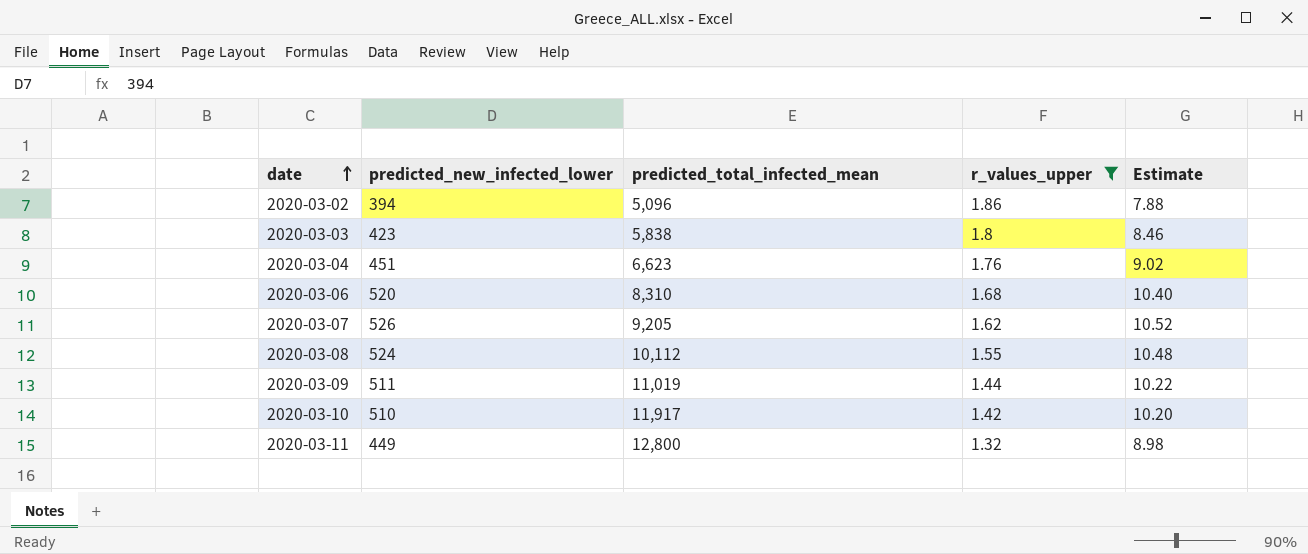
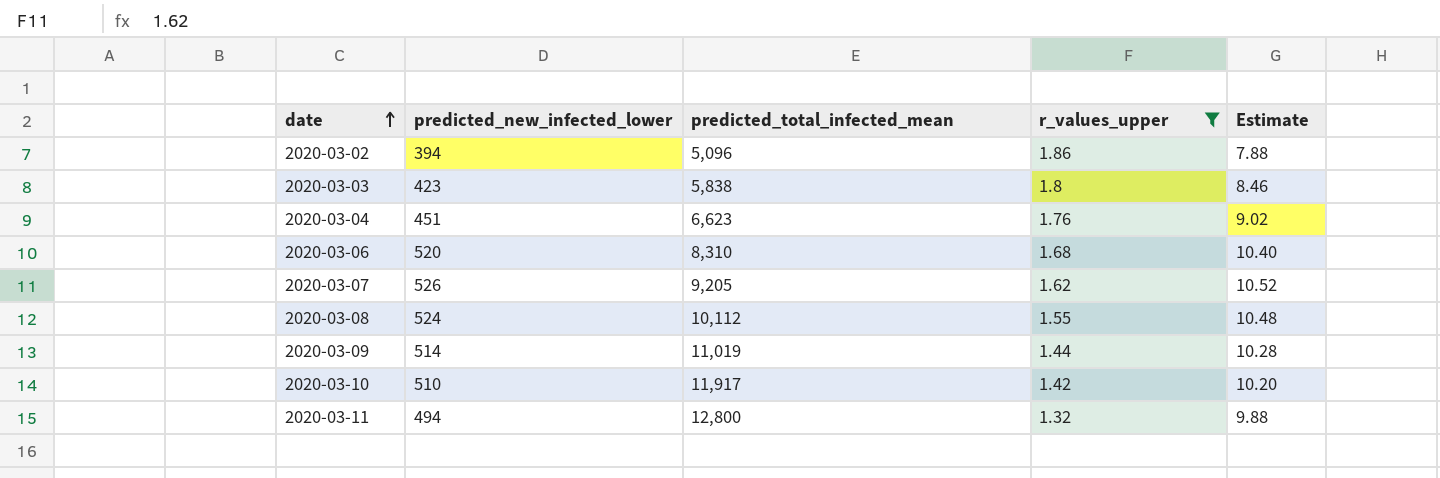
2020-03-09 | predicted_new_infected_lower: 511 -> 514
2020-03-09 | Estimate: 10.22 -> 10.28
2020-03-11 | predicted_new_infected_lower: 449 -> 494
2020-03-11 | Estimate: 8.98 -> 9.88

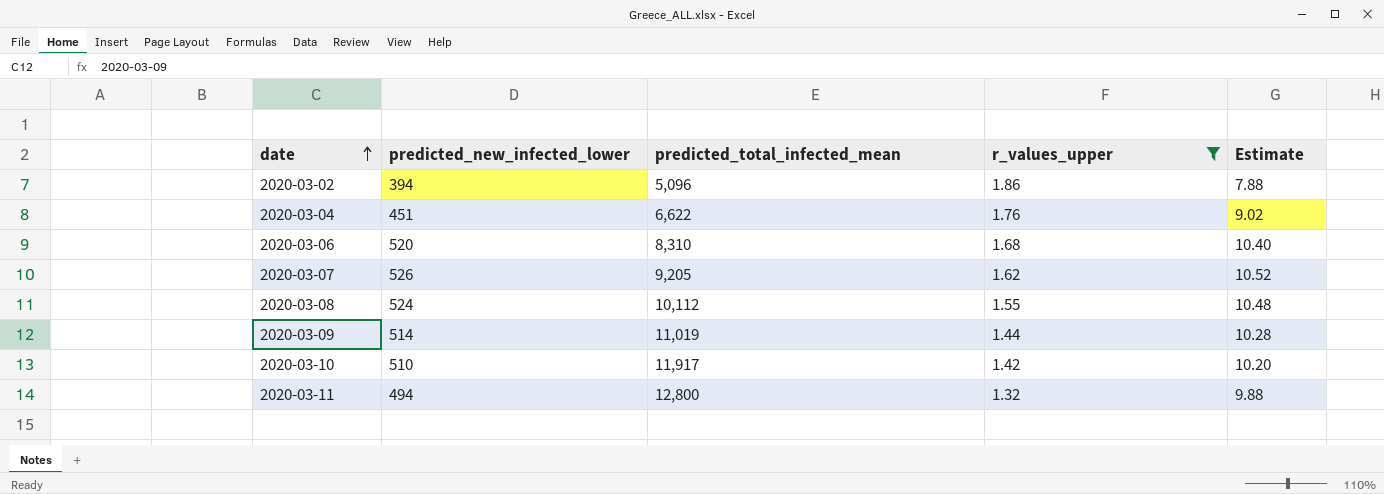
row 2020-03-03: 423 | 5,838 | 1.8 | 8.46 -> none
2020-03-04 | predicted_total_infected_mean: 6,623 -> 6,622

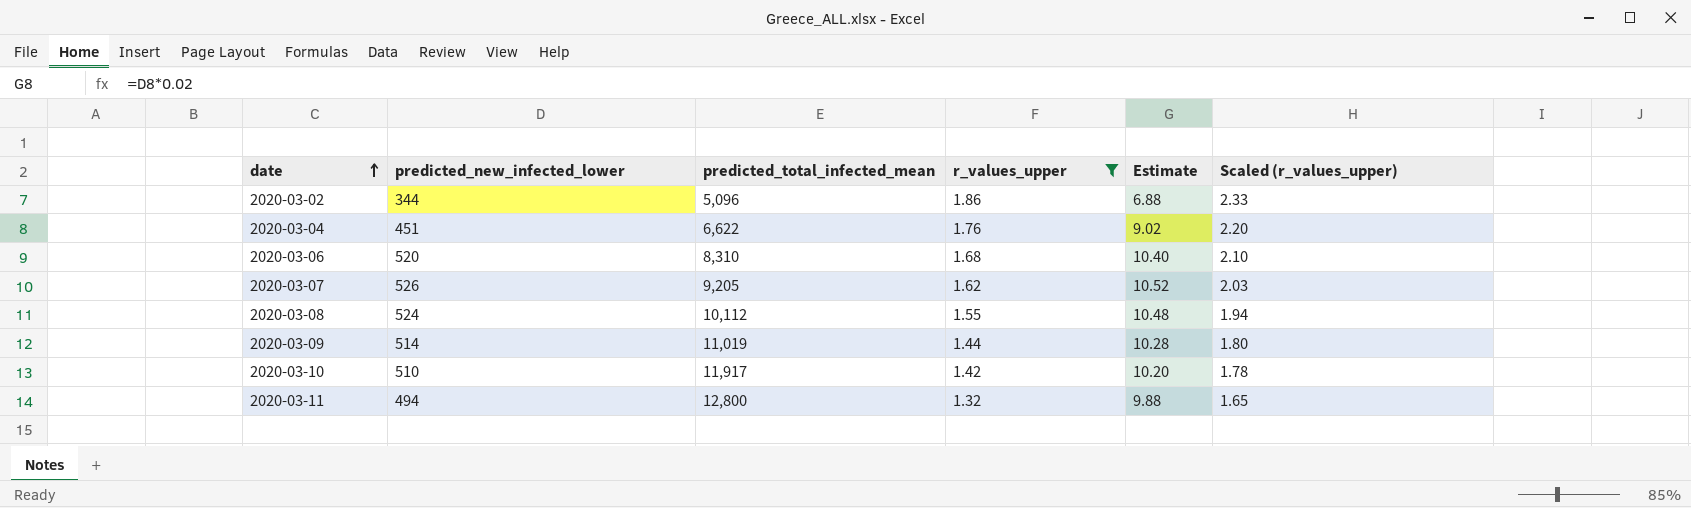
column Scaled (r_values_upper) | formula: none -> [r_values_upper] * 1.25
2020-03-02 | predicted_new_infected_lower: 394 -> 344
2020-03-02 | Estimate: 7.88 -> 6.88

